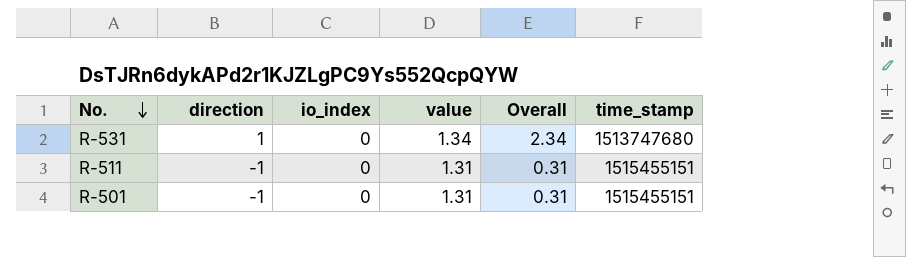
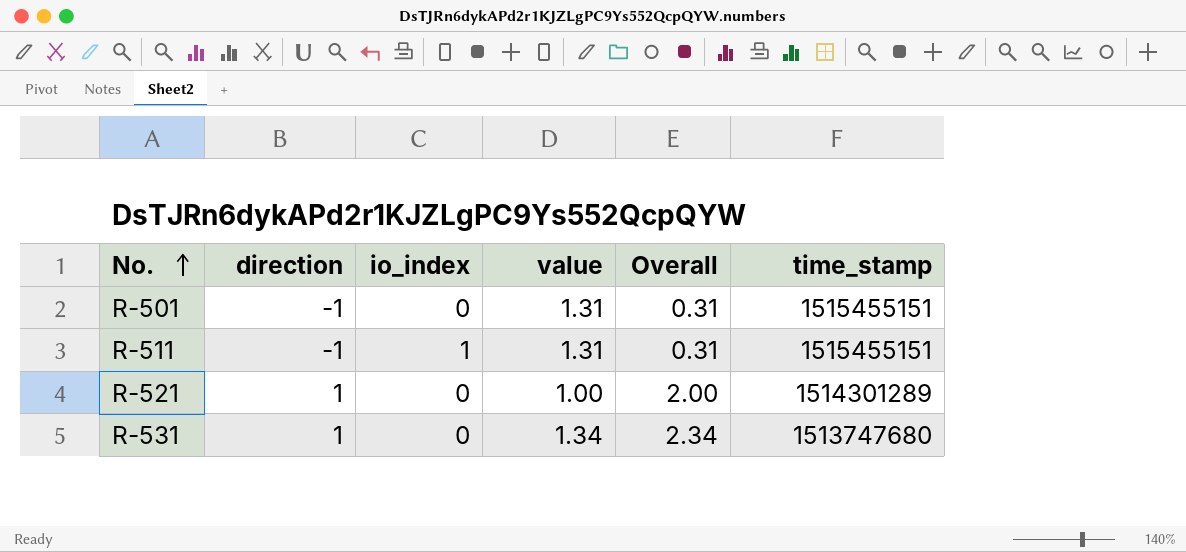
row order: No. descending -> No. ascending
R-511 | io_index: 0 -> 1
row R-521: none -> 1 | 0 | 1.00 | 2.00 | 1514301289

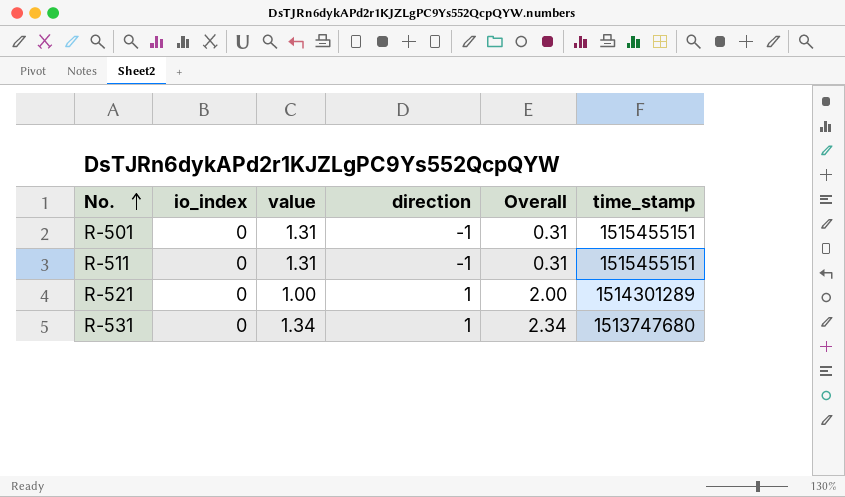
column direction | position: 2 -> 4
R-511 | io_index: 1 -> 0

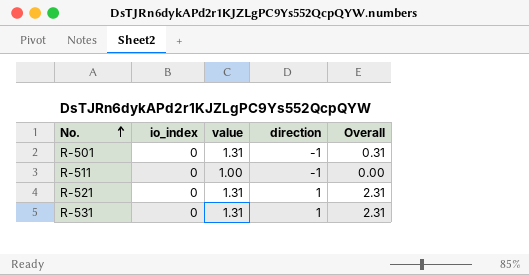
column time_stamp | position: 6 -> none
R-511 | value: 1.31 -> 1.00
R-511 | Overall: 0.31 -> 0.00
R-521 | value: 1.00 -> 1.31
R-521 | Overall: 2.00 -> 2.31
R-531 | value: 1.34 -> 1.31
R-531 | Overall: 2.34 -> 2.31

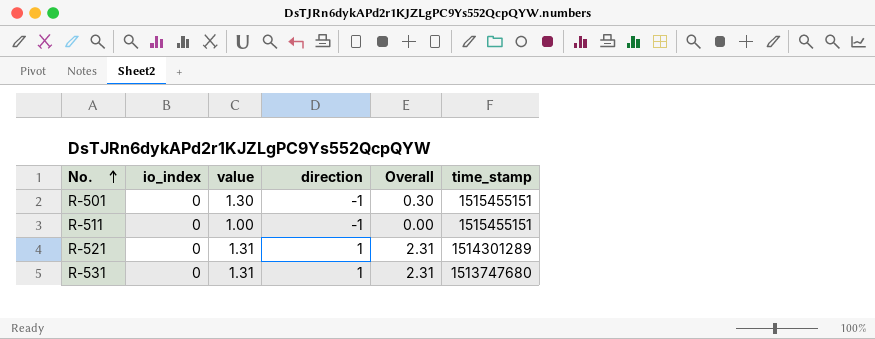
column time_stamp | position: none -> 6
R-501 | value: 1.31 -> 1.30
R-501 | Overall: 0.31 -> 0.30

